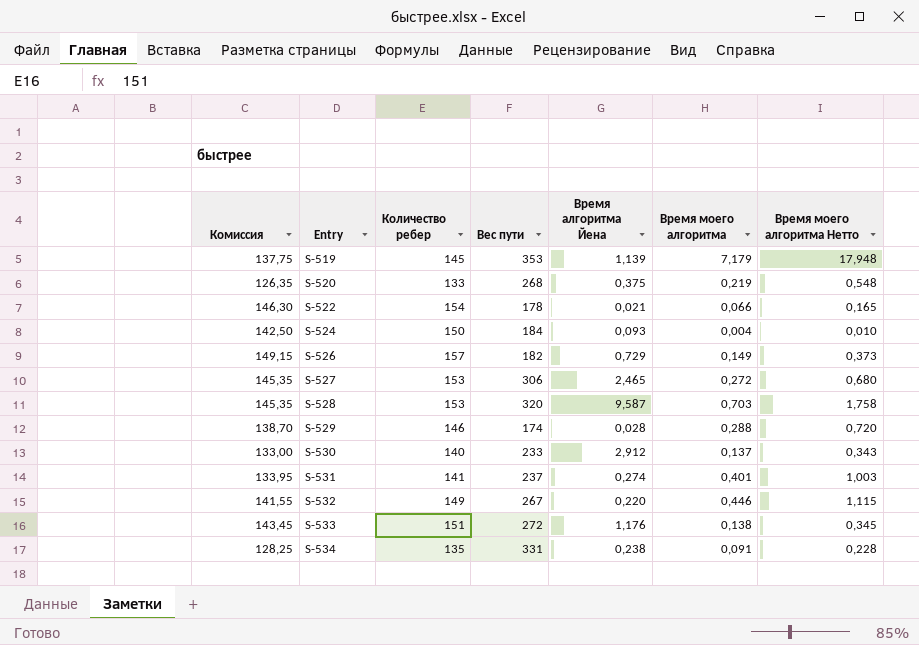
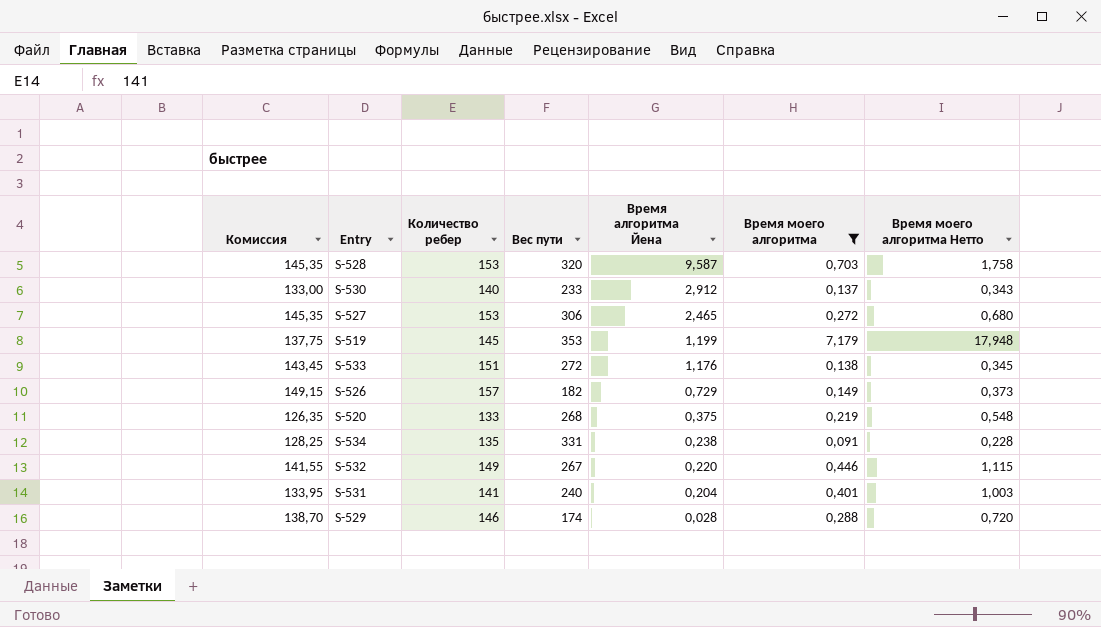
filter: none -> Время моего алгоритма >= 0,091
row order: Entry ascending -> Время алгоритма Йена descending
S-519 | Время алгоритма Йена: 1,139 -> 1,199
S-531 | Вес пути: 237 -> 240
S-531 | Время алгоритма Йена: 0,274 -> 0,204

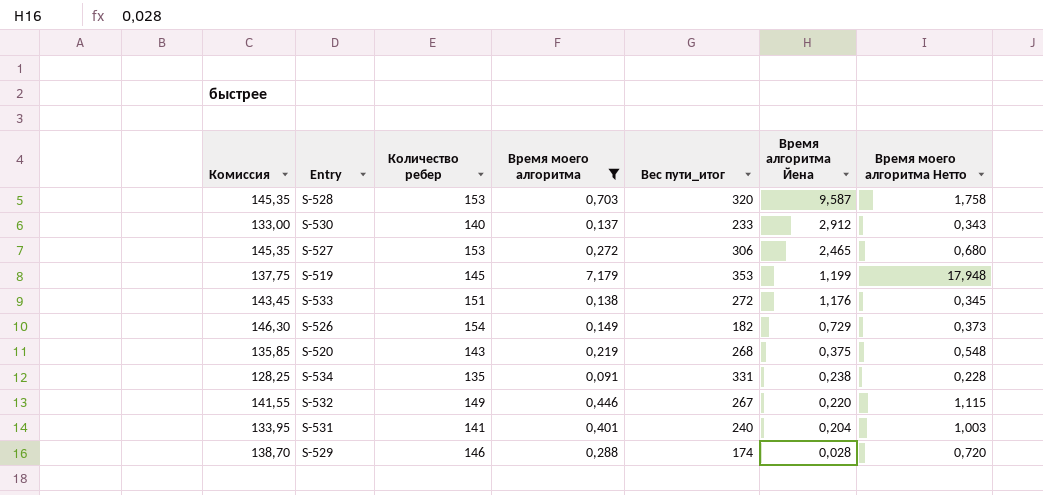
column Время моего алгоритма | position: 6 -> 4
column name: Вес пути -> Вес пути_итог
S-526 | Комиссия: 149,15 -> 146,30
S-526 | Количество ребер: 157 -> 154
S-520 | Комиссия: 126,35 -> 135,85
S-520 | Количество ребер: 133 -> 143

